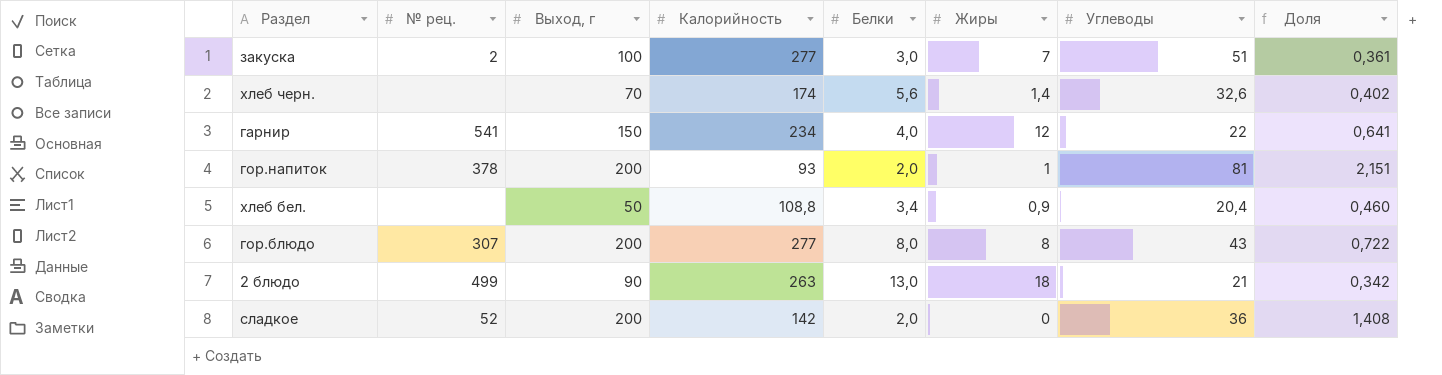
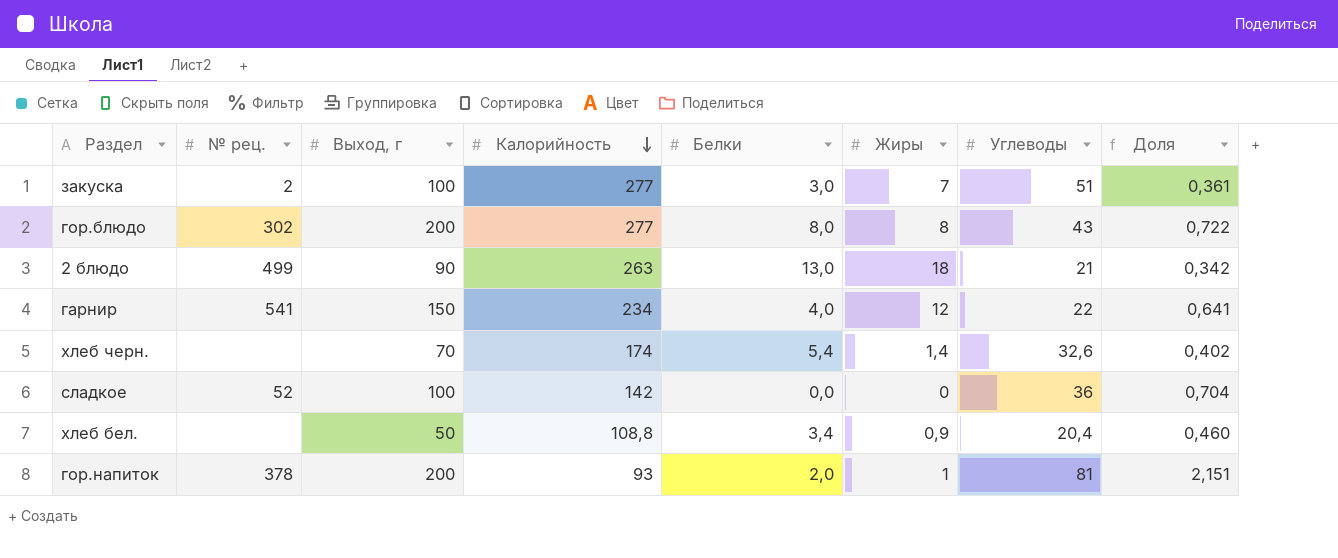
row order: none -> Калорийность descending
гор.блюдо | № рец.: 307 -> 302
хлеб черн. | Белки: 5,6 -> 5,4
сладкое | Выход, г: 200 -> 100
сладкое | Белки: 2,0 -> 0,0
сладкое | Доля: 1,408 -> 0,704

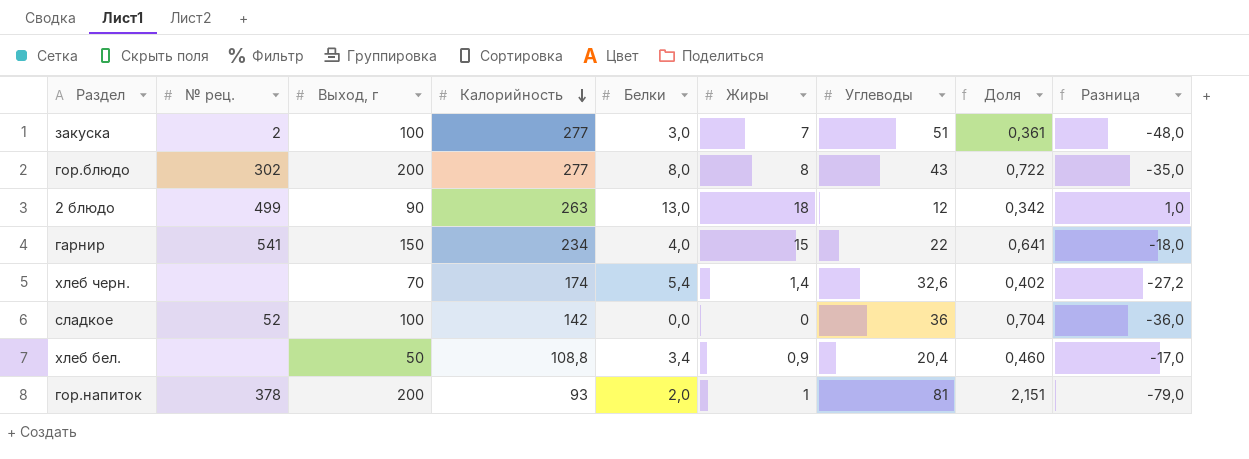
column Разница | formula: none -> [Белки] - [Углеводы]
2 блюдо | Углеводы: 21 -> 12
гарнир | Жиры: 12 -> 15

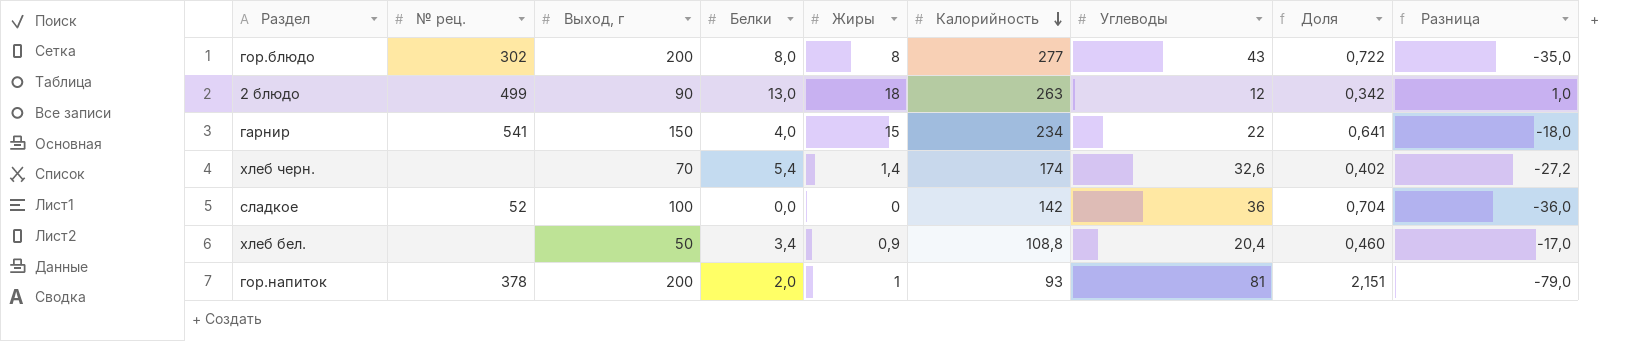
column Калорийность | position: 4 -> 6
row закуска: 2 | 100 | 277 | 3,0 | 7 | 51 | 0,361 | -48,0 -> none

